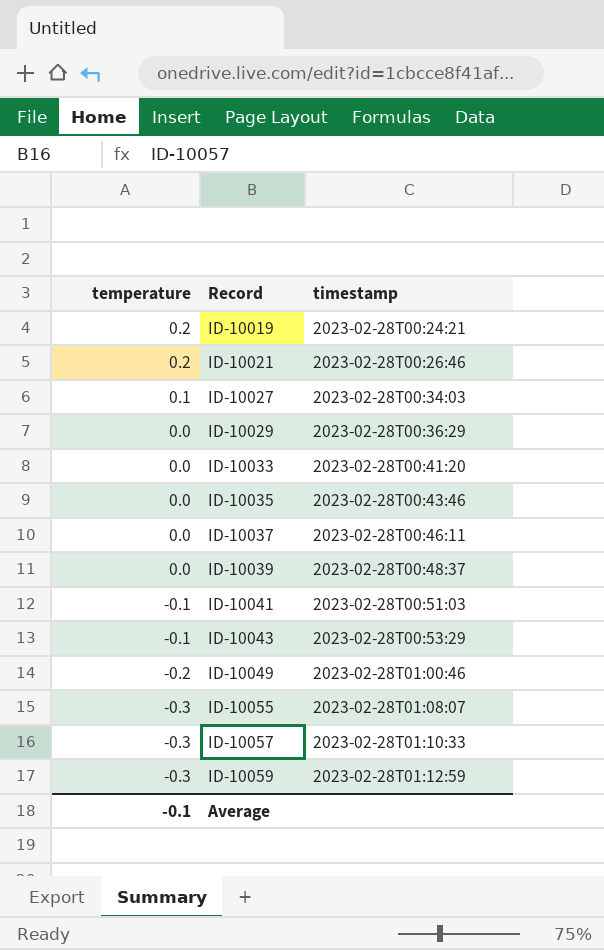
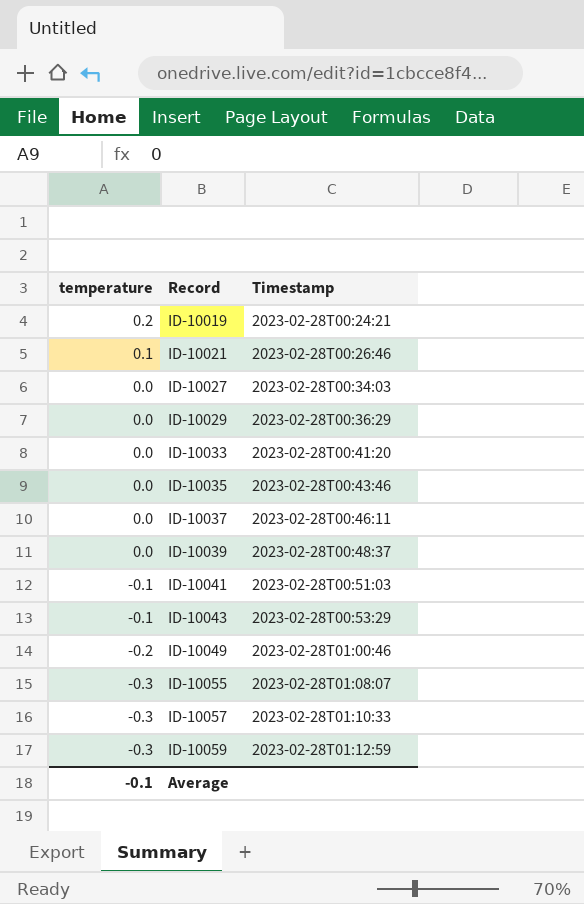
column name: timestamp -> Timestamp
ID-10021 | temperature: 0.2 -> 0.1
ID-10027 | temperature: 0.1 -> 0.0

